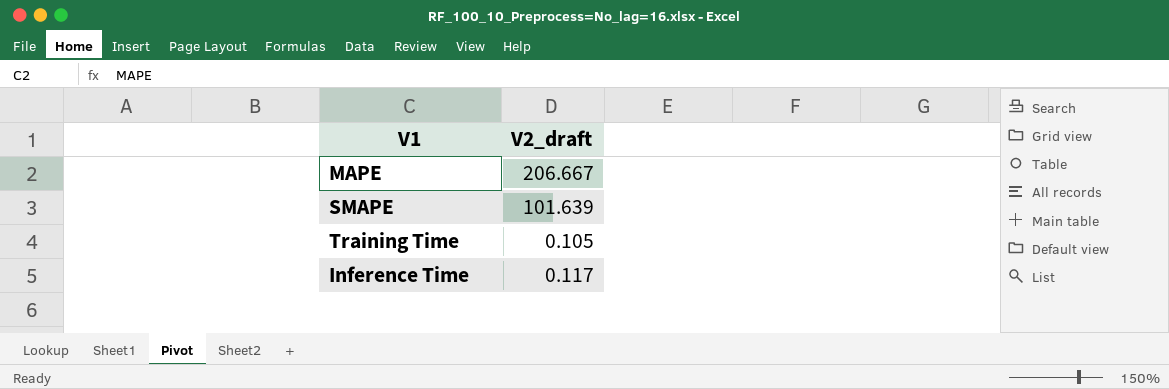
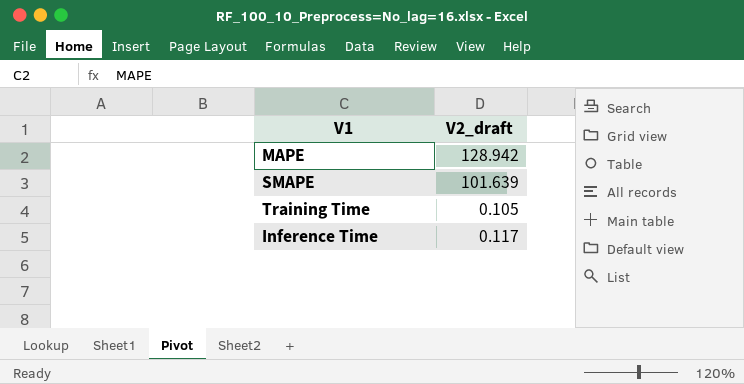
MAPE | V2_draft: 206.667 -> 128.942

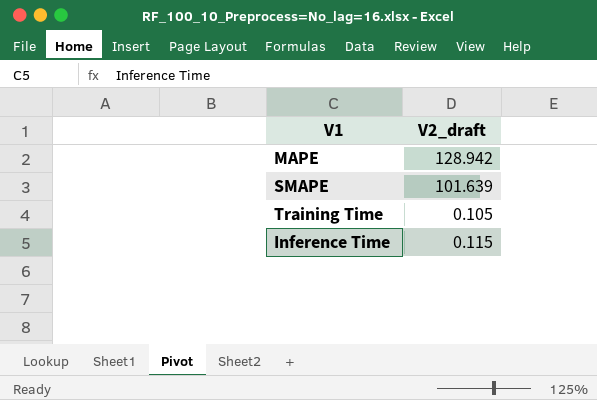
Inference Time | V2_draft: 0.117 -> 0.115

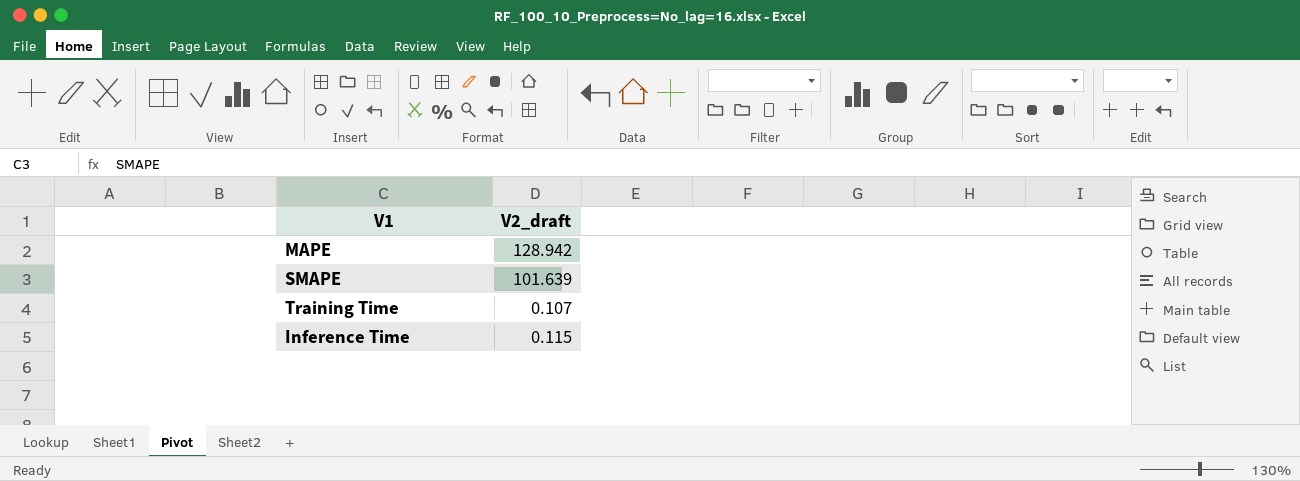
Training Time | V2_draft: 0.105 -> 0.107

